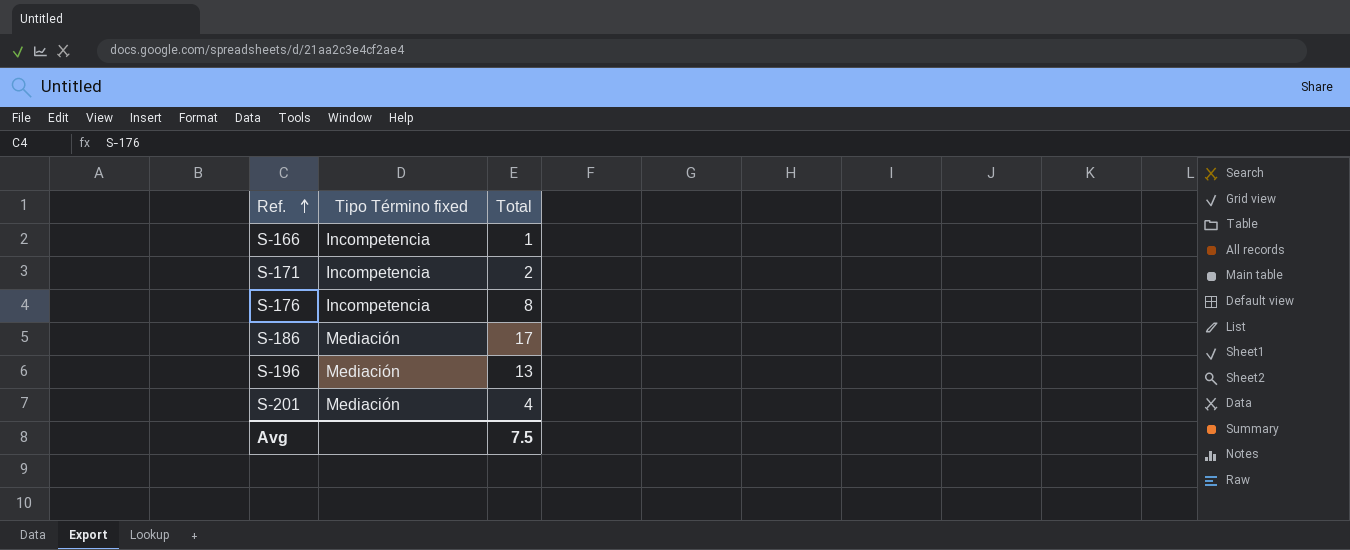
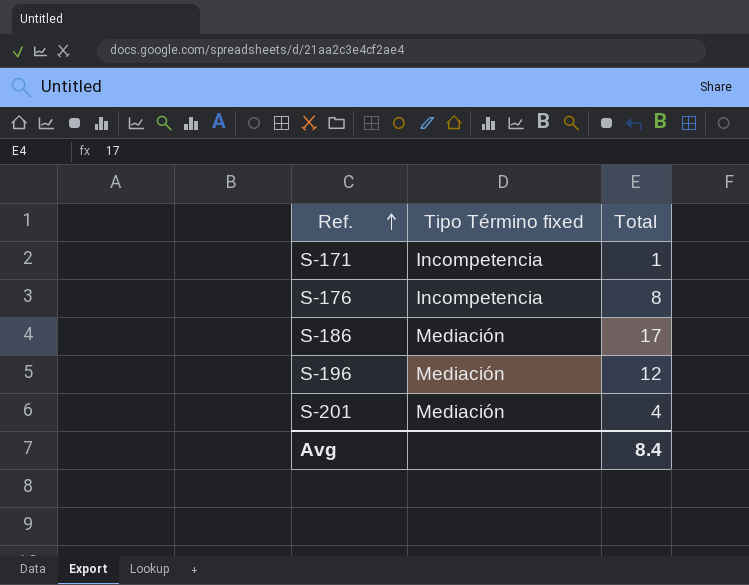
row S-166: Incompetencia | 1 -> none
S-171 | Total: 2 -> 1
S-196 | Total: 13 -> 12
Avg | Total: 7.5 -> 8.4

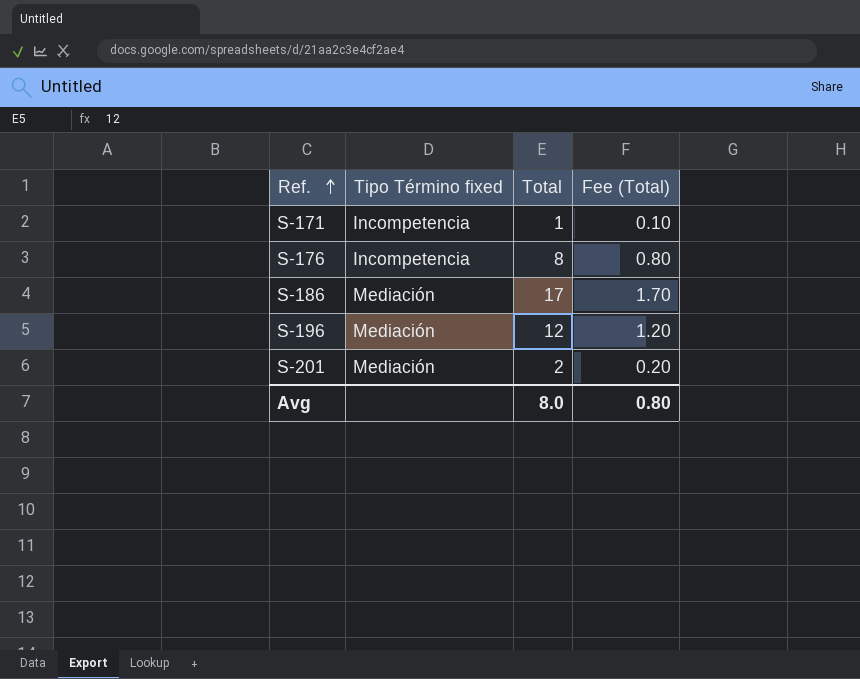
column Fee (Total) | formula: none -> [Total] * 0.1
S-201 | Total: 4 -> 2
Avg | Total: 8.4 -> 8.0

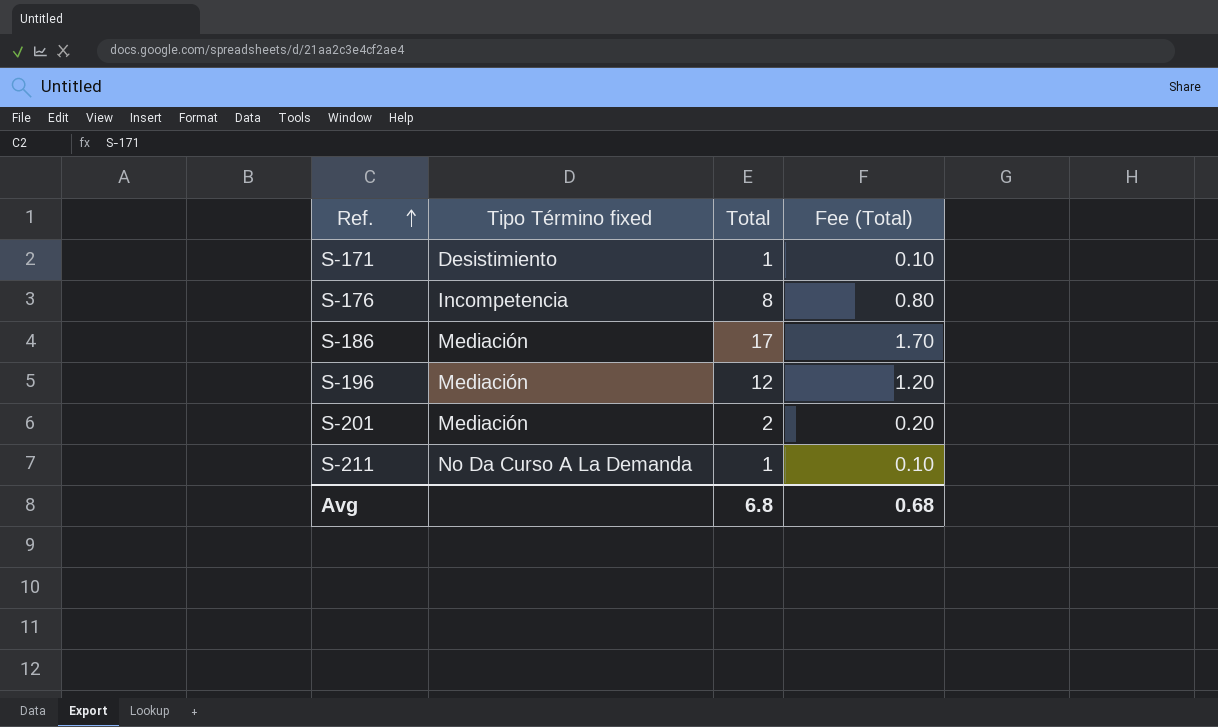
S-171 | Tipo Término fixed: Incompetencia -> Desistimiento
row S-211: none -> No Da Curso A La Demanda | 1 | 0.10
Avg | Total: 8.0 -> 6.8
Avg | Fee (Total): 0.80 -> 0.68

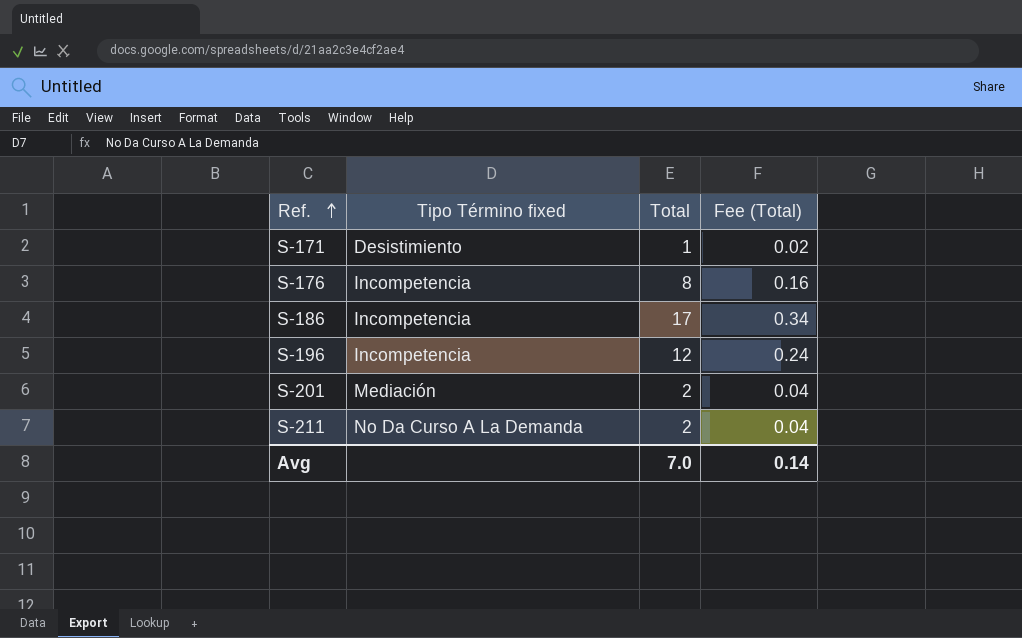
column Fee (Total) | formula: [Total] * 0.1 -> [Total] * 0.02
S-186 | Tipo Término fixed: Mediación -> Incompetencia
S-196 | Tipo Término fixed: Mediación -> Incompetencia
S-211 | Total: 1 -> 2
Avg | Total: 6.8 -> 7.0
Avg | Fee (Total): 0.68 -> 0.14

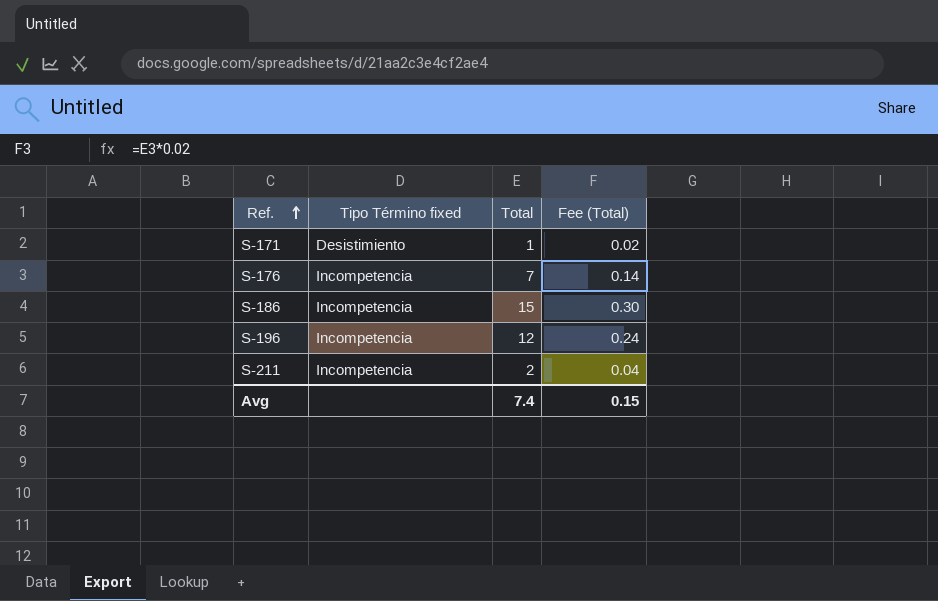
row S-201: Mediación | 2 | 0.04 -> none
S-176 | Total: 8 -> 7
S-176 | Fee (Total): 0.16 -> 0.14
S-186 | Total: 17 -> 15
S-186 | Fee (Total): 0.34 -> 0.30
S-211 | Tipo Término fixed: No Da Curso A La Demanda -> Incompetencia
Avg | Total: 7.0 -> 7.4
Avg | Fee (Total): 0.14 -> 0.15

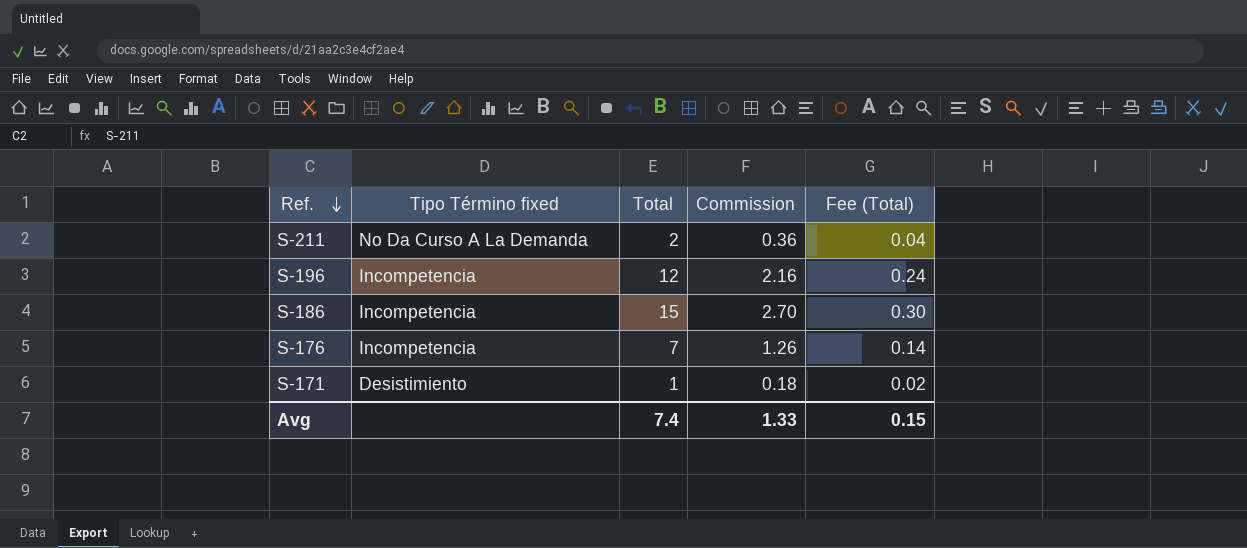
row order: Ref. ascending -> Ref. descending
column Commission | formula: none -> [Total] * 0.18
S-211 | Tipo Término fixed: Incompetencia -> No Da Curso A La Demanda

